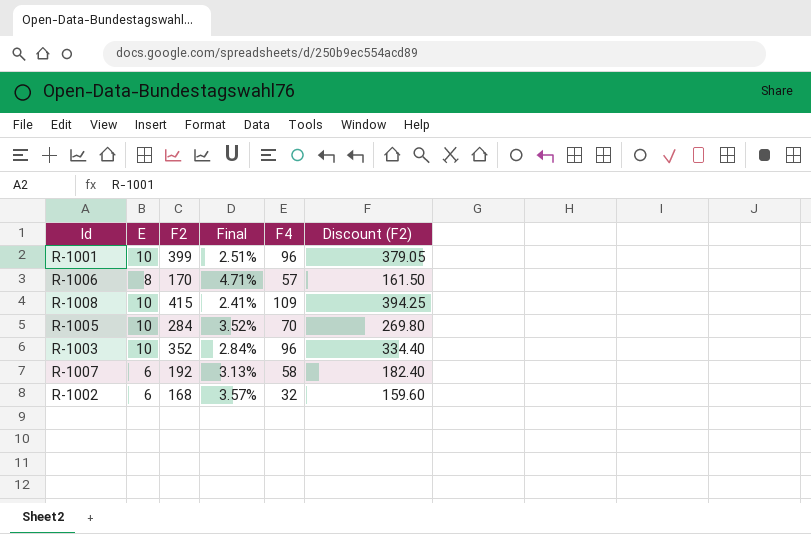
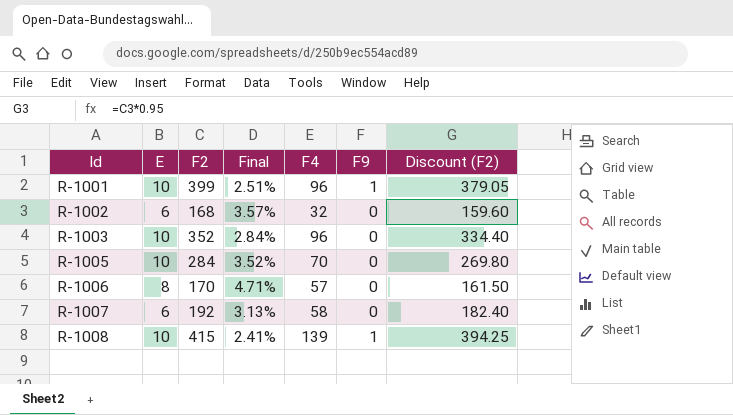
row order: none -> Id ascending
column F9 | position: none -> 6
R-1008 | F4: 109 -> 139

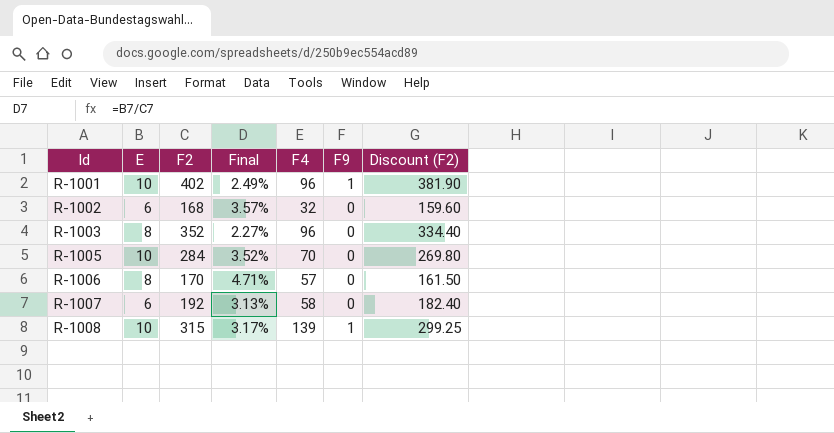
R-1001 | F2: 399 -> 402
R-1001 | Final: 2.51% -> 2.49%
R-1001 | Discount (F2): 379.05 -> 381.90
R-1003 | E: 10 -> 8
R-1003 | Final: 2.84% -> 2.27%
R-1008 | F2: 415 -> 315
R-1008 | Final: 2.41% -> 3.17%
R-1008 | Discount (F2): 394.25 -> 299.25

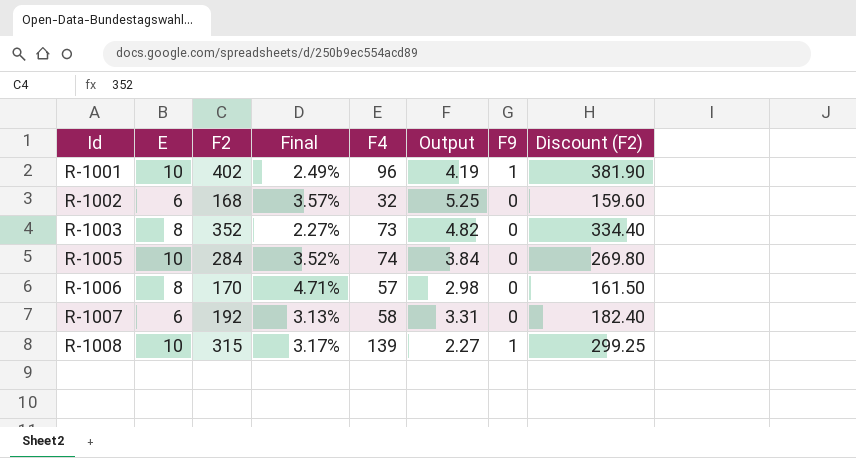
column Output | formula: none -> [F2] / [F4]
R-1003 | F4: 96 -> 73
R-1005 | F4: 70 -> 74

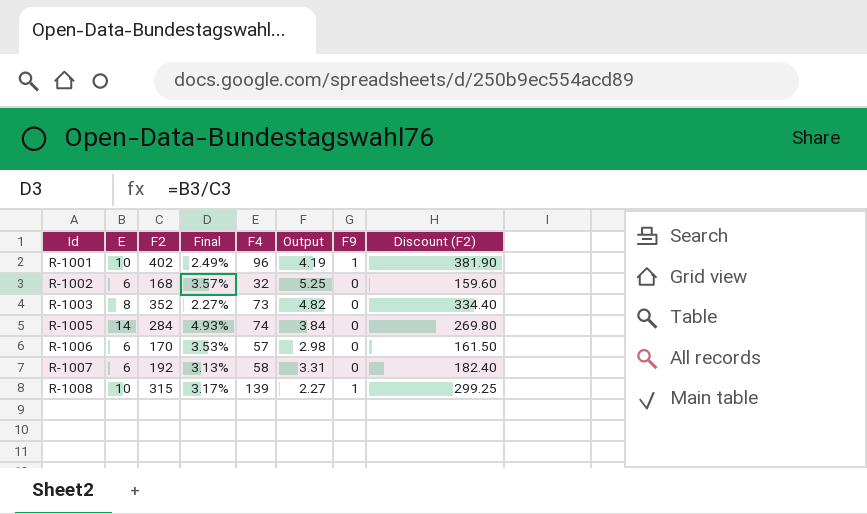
R-1005 | E: 10 -> 14
R-1005 | Final: 3.52% -> 4.93%
R-1006 | E: 8 -> 6
R-1006 | Final: 4.71% -> 3.53%

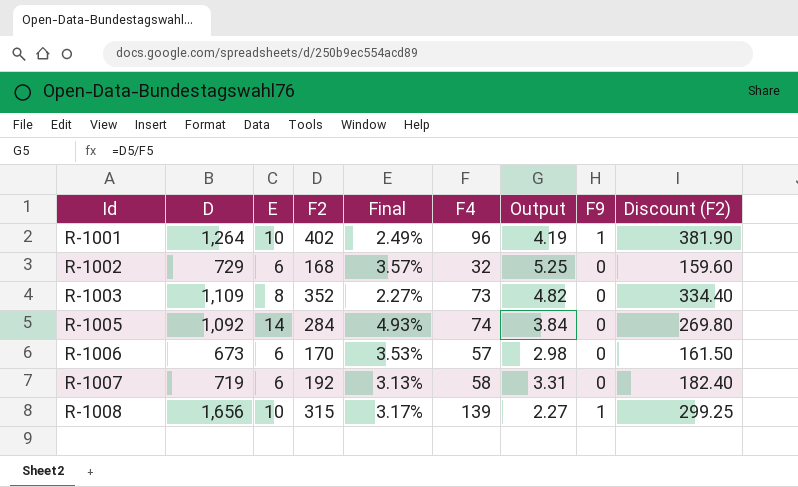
column D | position: none -> 2

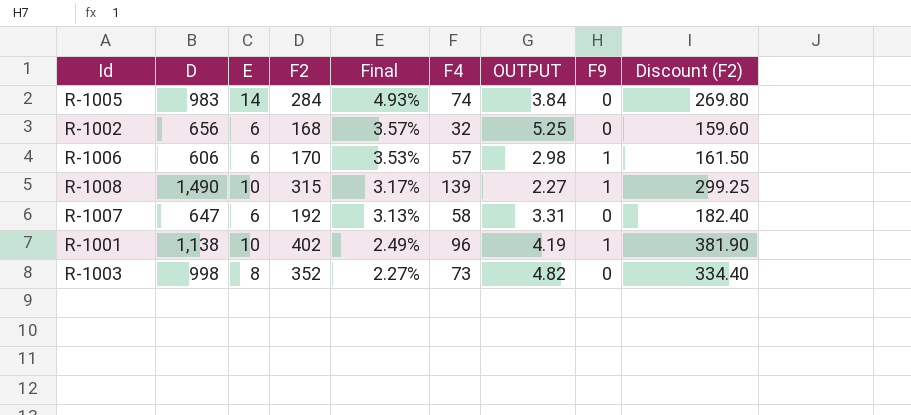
row order: Id ascending -> Final descending
column name: Output -> OUTPUT
R-1005 | D: 1,092 -> 983
R-1002 | D: 729 -> 656
R-1006 | D: 673 -> 606
R-1006 | F9: 0 -> 1
R-1008 | D: 1,656 -> 1,490
R-1007 | D: 719 -> 647
R-1001 | D: 1,264 -> 1,138
R-1003 | D: 1,109 -> 998

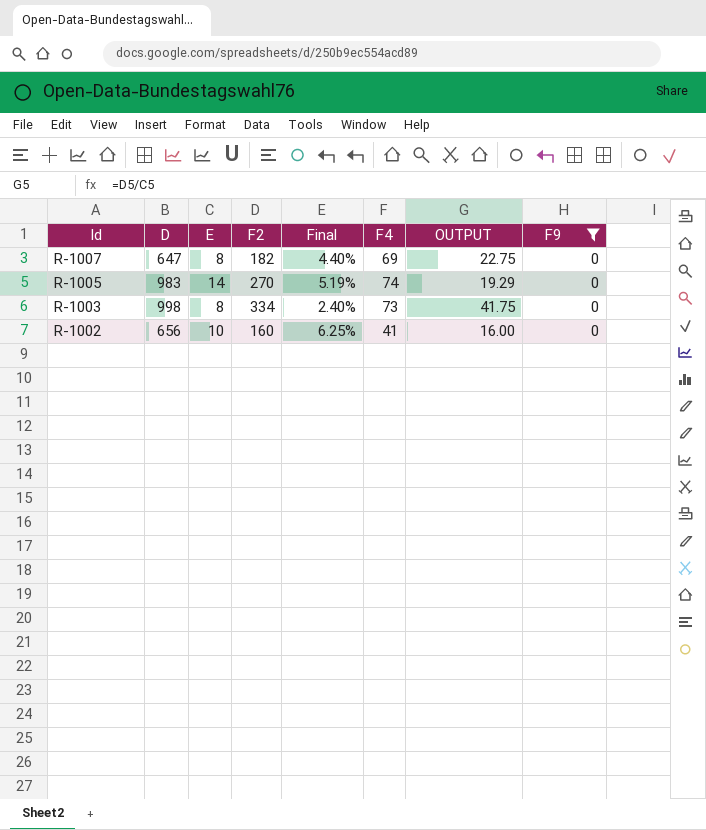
filter: none -> F9 = 0
row order: Final descending -> Id descending
column Discount (F2) | formula: [F2] * 0.95 -> none
column OUTPUT | formula: [F2] / [F4] -> [F2] / [E]
R-1007 | E: 6 -> 8
R-1007 | F2: 192 -> 182
R-1007 | Final: 3.13% -> 4.40%
R-1007 | F4: 58 -> 69
R-1005 | F2: 284 -> 270
R-1005 | Final: 4.93% -> 5.19%
R-1003 | F2: 352 -> 334
R-1003 | Final: 2.27% -> 2.40%
R-1002 | E: 6 -> 10
R-1002 | F2: 168 -> 160
R-1002 | Final: 3.57% -> 6.25%
R-1002 | F4: 32 -> 41

